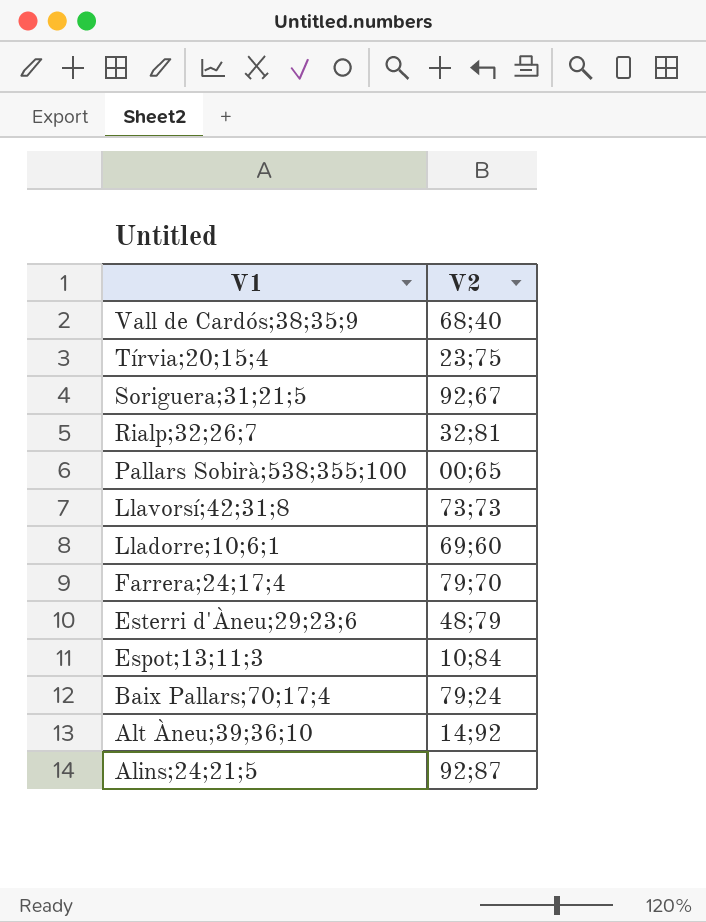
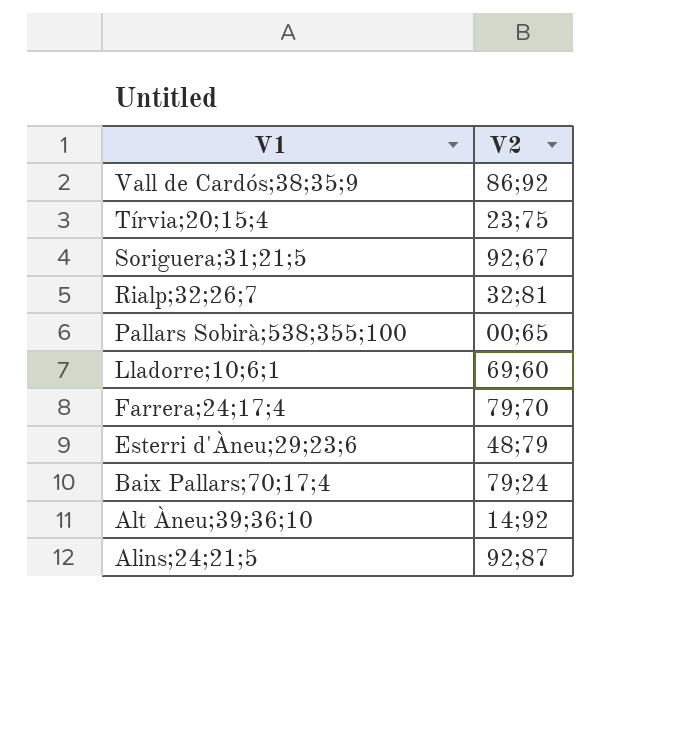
row Llavorsí;42;31;8: 73;73 -> none
row Espot;13;11;3: 10;84 -> none
Vall de Cardós;38;35;9 | V2: 68;40 -> 86;92

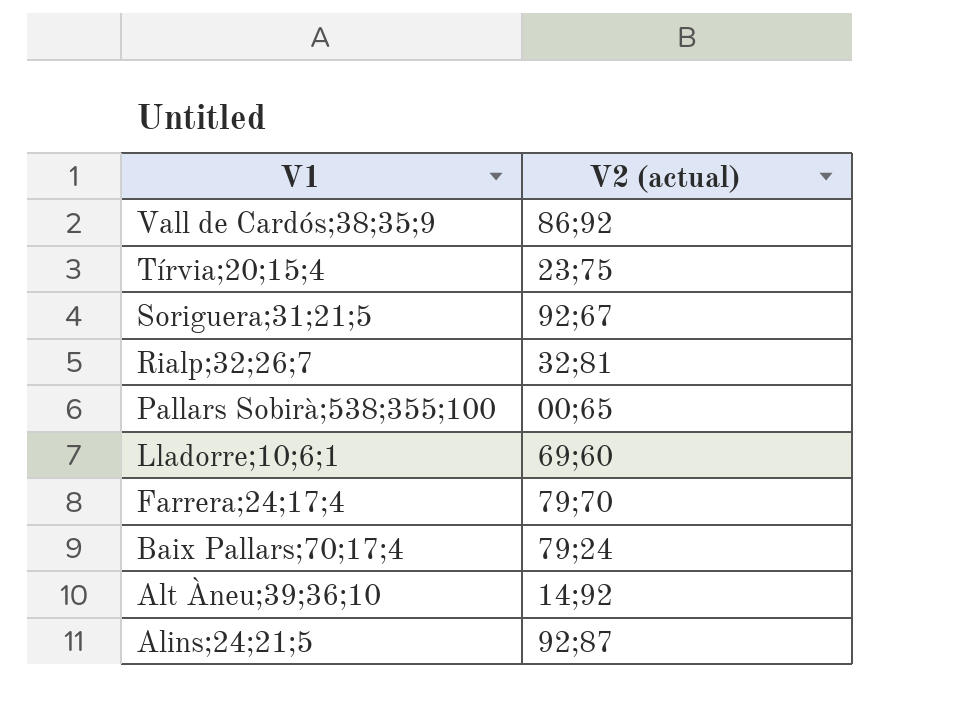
column name: V2 -> V2 (actual)
row Esterri d'Àneu;29;23;6: 48;79 -> none

